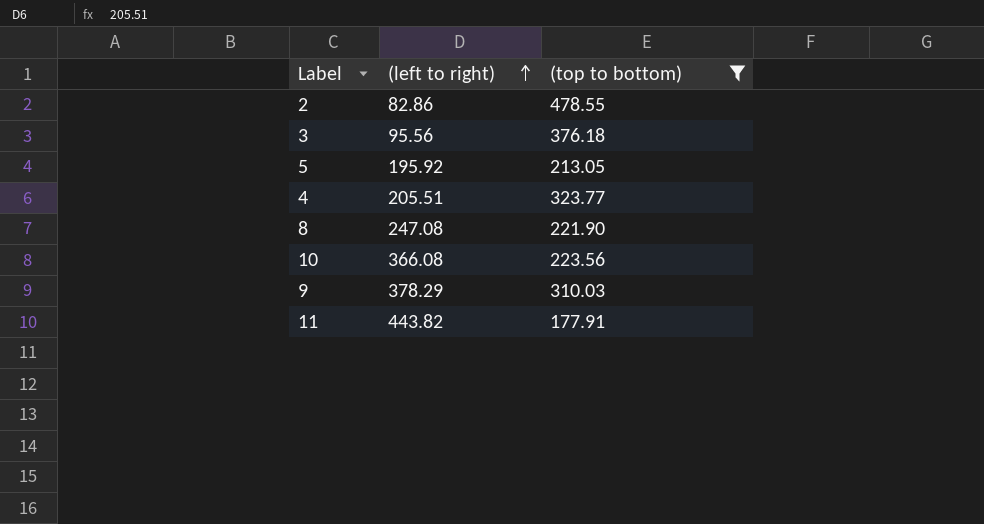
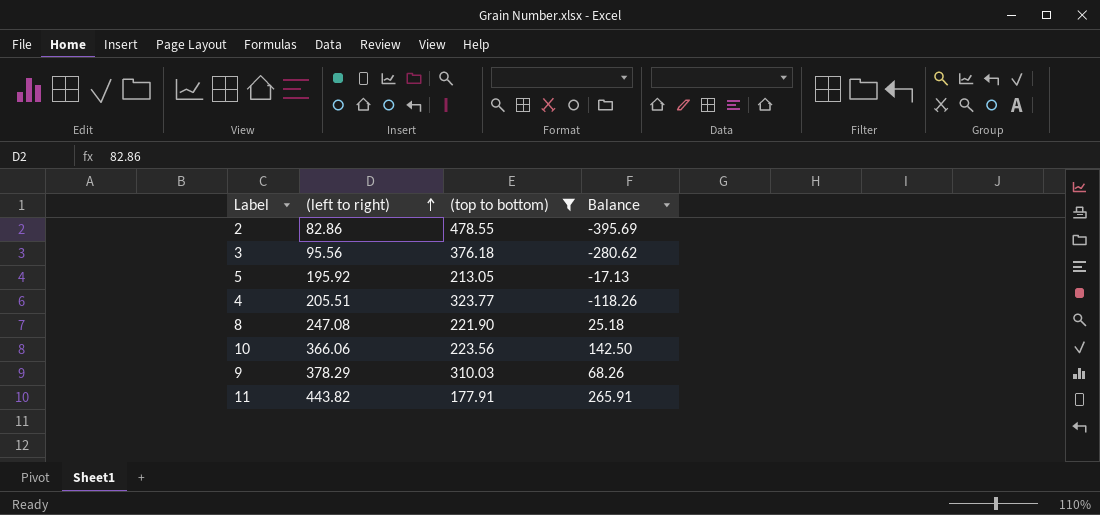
column Balance | formula: none -> [(left to right)] - [(top to bottom)]
10 | (left to right): 366.08 -> 366.06

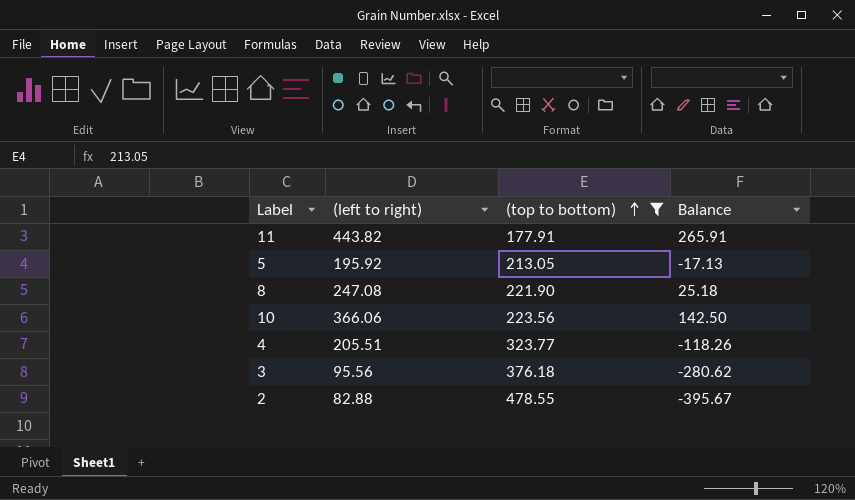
row order: (left to right) ascending -> (top to bottom) ascending
row 9: 378.29 | 310.03 | 68.26 -> none
2 | (left to right): 82.86 -> 82.88
2 | Balance: -395.69 -> -395.67

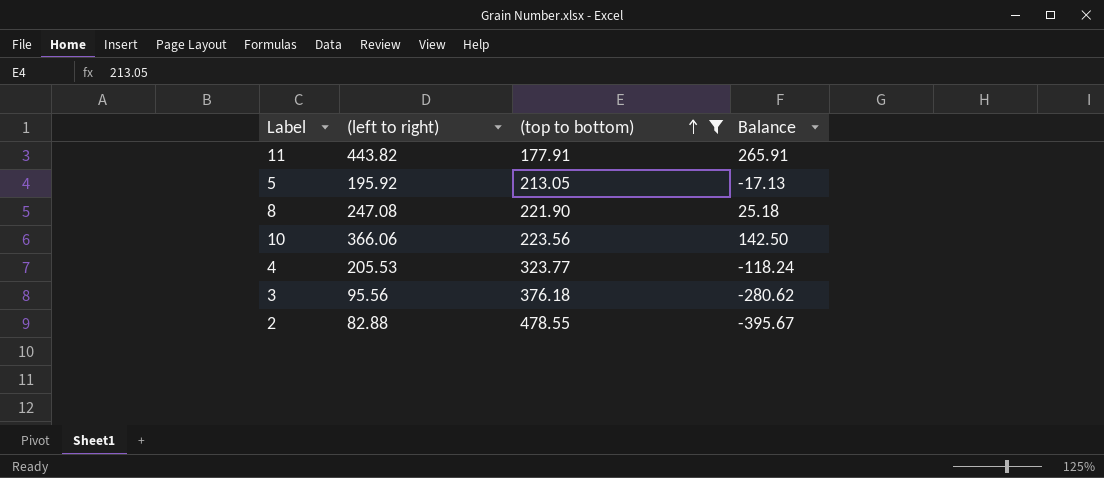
4 | (left to right): 205.51 -> 205.53
4 | Balance: -118.26 -> -118.24

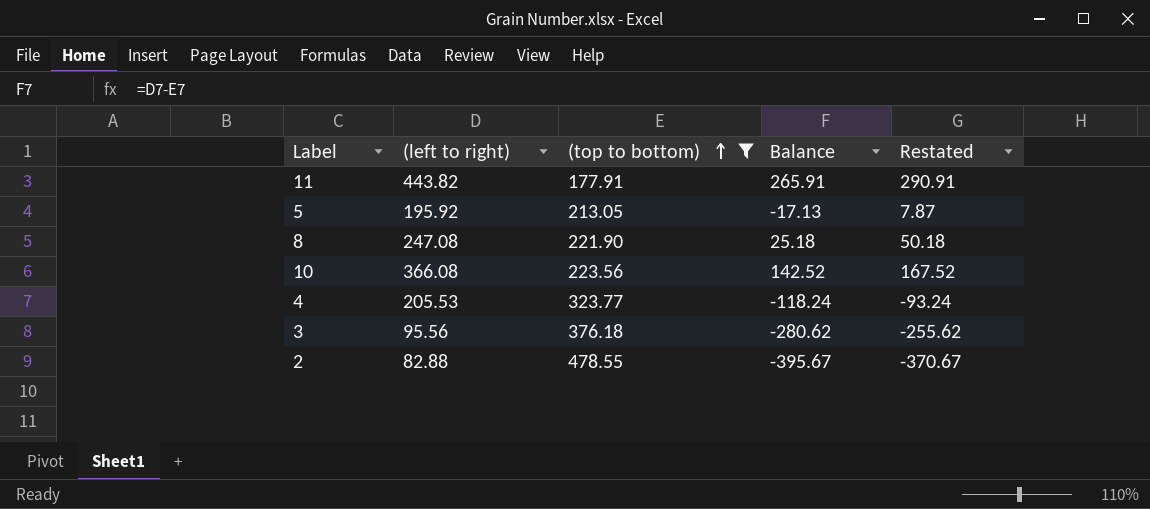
column Restated | formula: none -> [Balance] + 25
10 | (left to right): 366.06 -> 366.08
10 | Balance: 142.50 -> 142.52

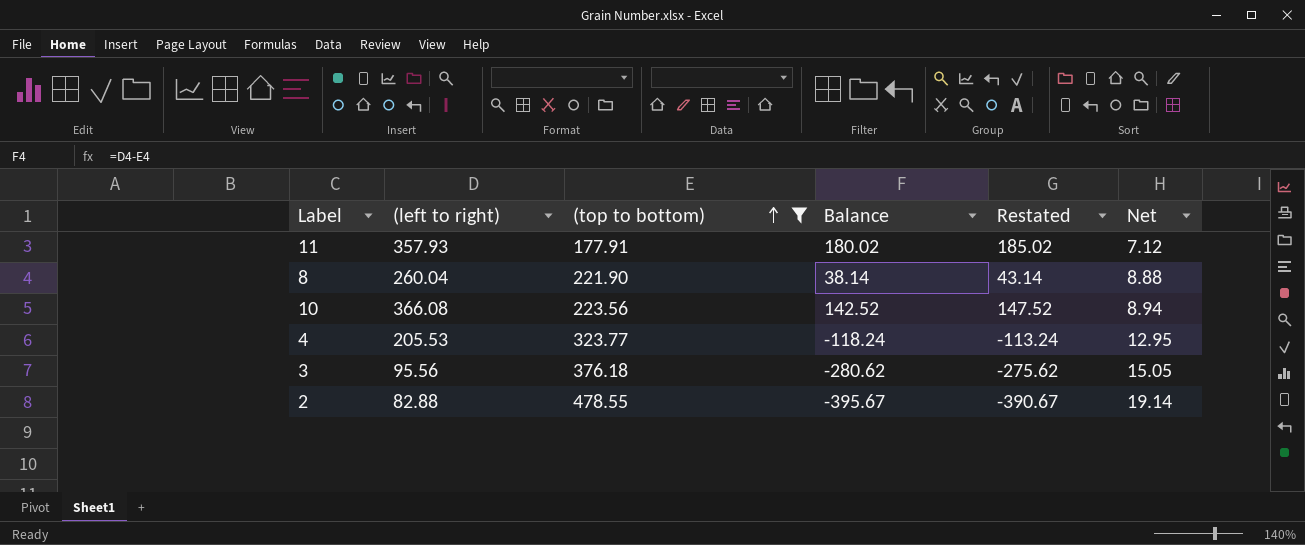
column Restated | formula: [Balance] + 25 -> [Balance] + 5
column Net | formula: none -> [(top to bottom)] * 0.04
row 5: 195.92 | 213.05 | -17.13 | 7.87 -> none
11 | (left to right): 443.82 -> 357.93
11 | Balance: 265.91 -> 180.02
8 | (left to right): 247.08 -> 260.04
8 | Balance: 25.18 -> 38.14

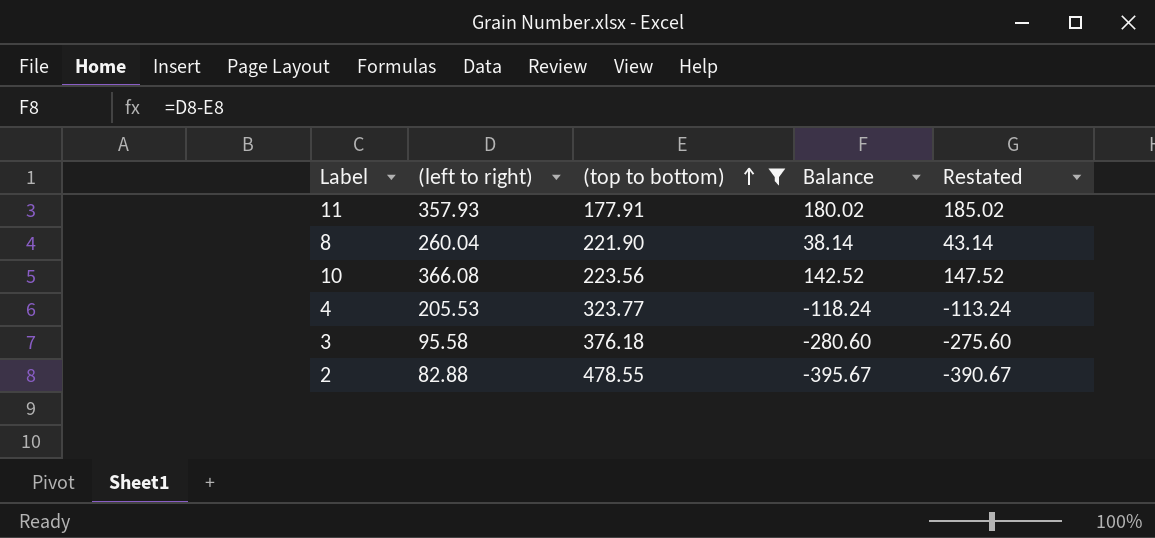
column Net | formula: [(top to bottom)] * 0.04 -> none
3 | (left to right): 95.56 -> 95.58
3 | Balance: -280.62 -> -280.60
3 | Restated: -275.62 -> -275.60

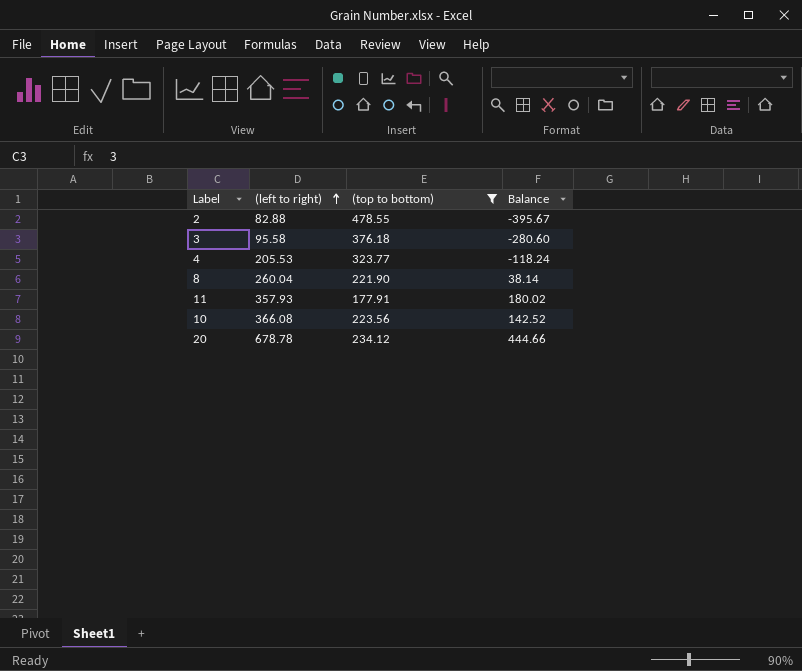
row order: (top to bottom) ascending -> (left to right) ascending
column Restated | formula: [Balance] + 5 -> none
row 20: none -> 678.78 | 234.12 | 444.66

